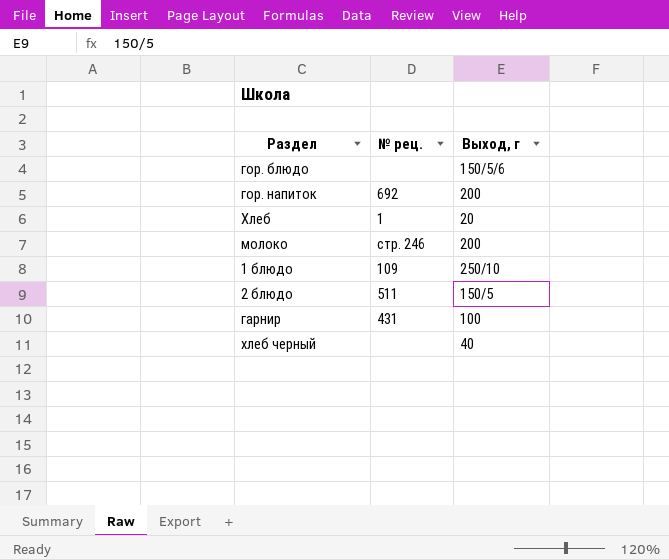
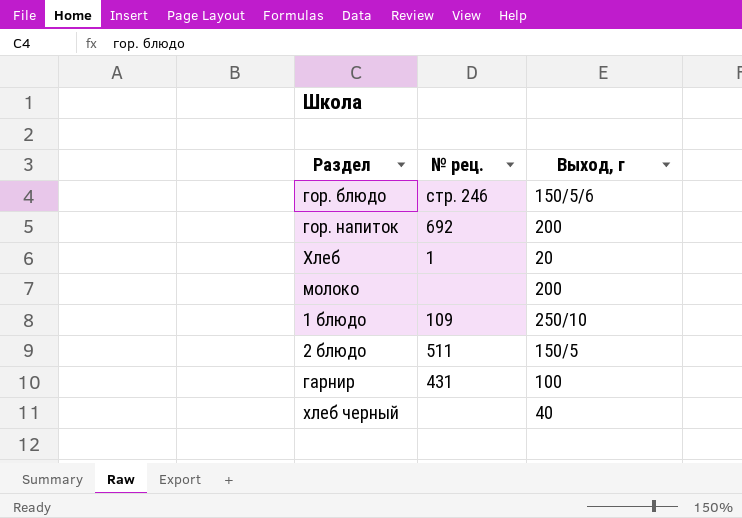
гор. блюдо | № рец.: none -> стр. 246
молоко | № рец.: стр. 246 -> none

